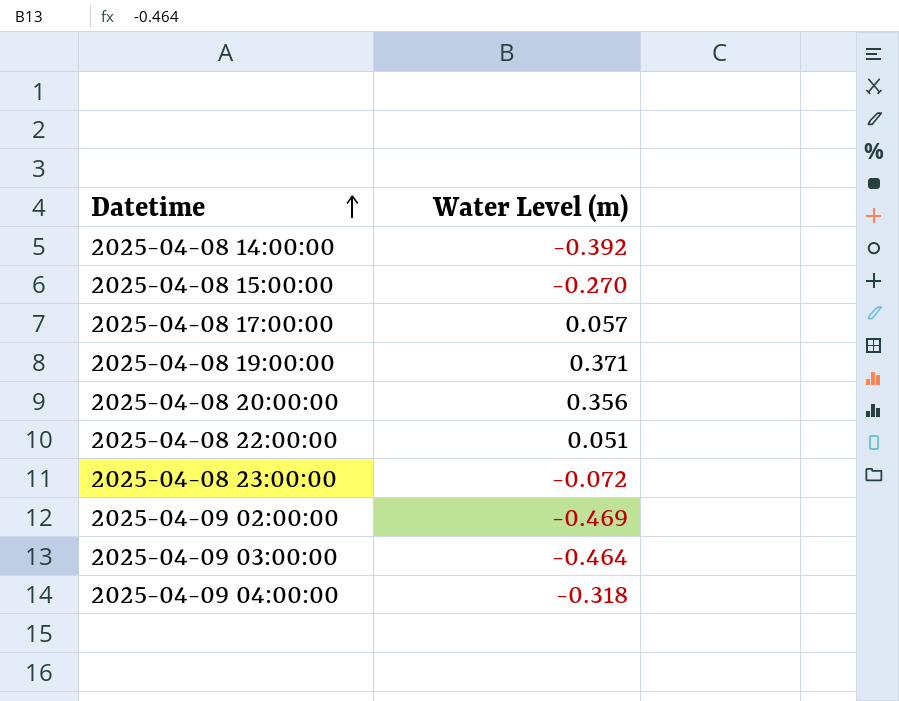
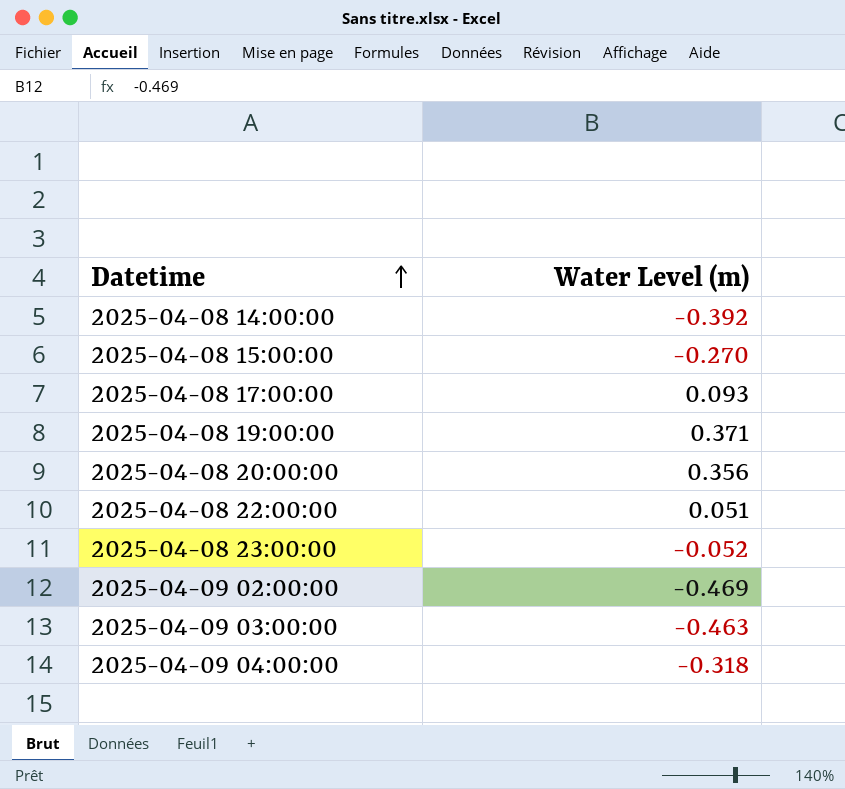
2025-04-08 17:00:00 | Water Level (m): 0.057 -> 0.093
2025-04-08 23:00:00 | Water Level (m): -0.072 -> -0.052
2025-04-09 03:00:00 | Water Level (m): -0.464 -> -0.463

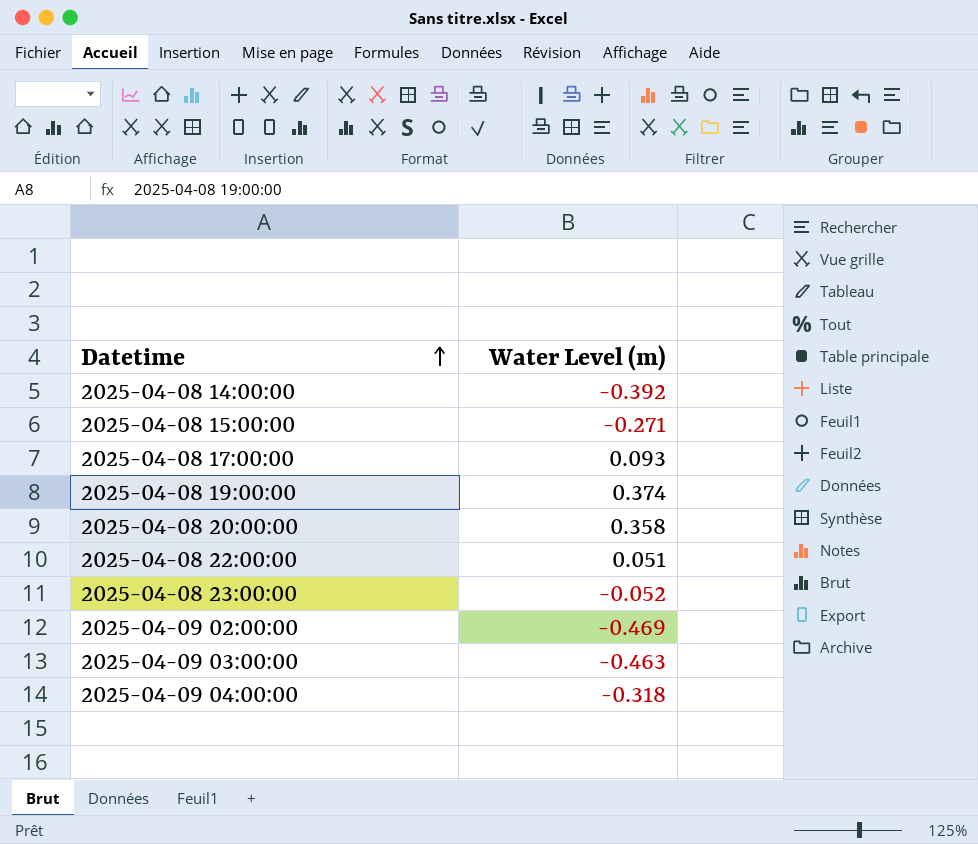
2025-04-08 15:00:00 | Water Level (m): -0.270 -> -0.271
2025-04-08 19:00:00 | Water Level (m): 0.371 -> 0.374
2025-04-08 20:00:00 | Water Level (m): 0.356 -> 0.358

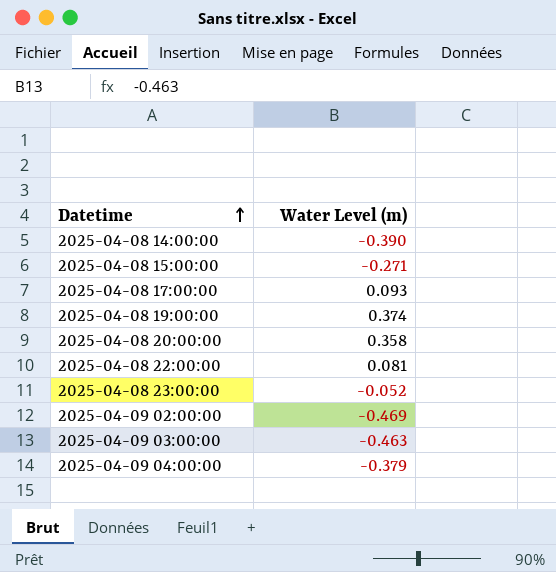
2025-04-08 14:00:00 | Water Level (m): -0.392 -> -0.390
2025-04-08 22:00:00 | Water Level (m): 0.051 -> 0.081
2025-04-09 04:00:00 | Water Level (m): -0.318 -> -0.379

